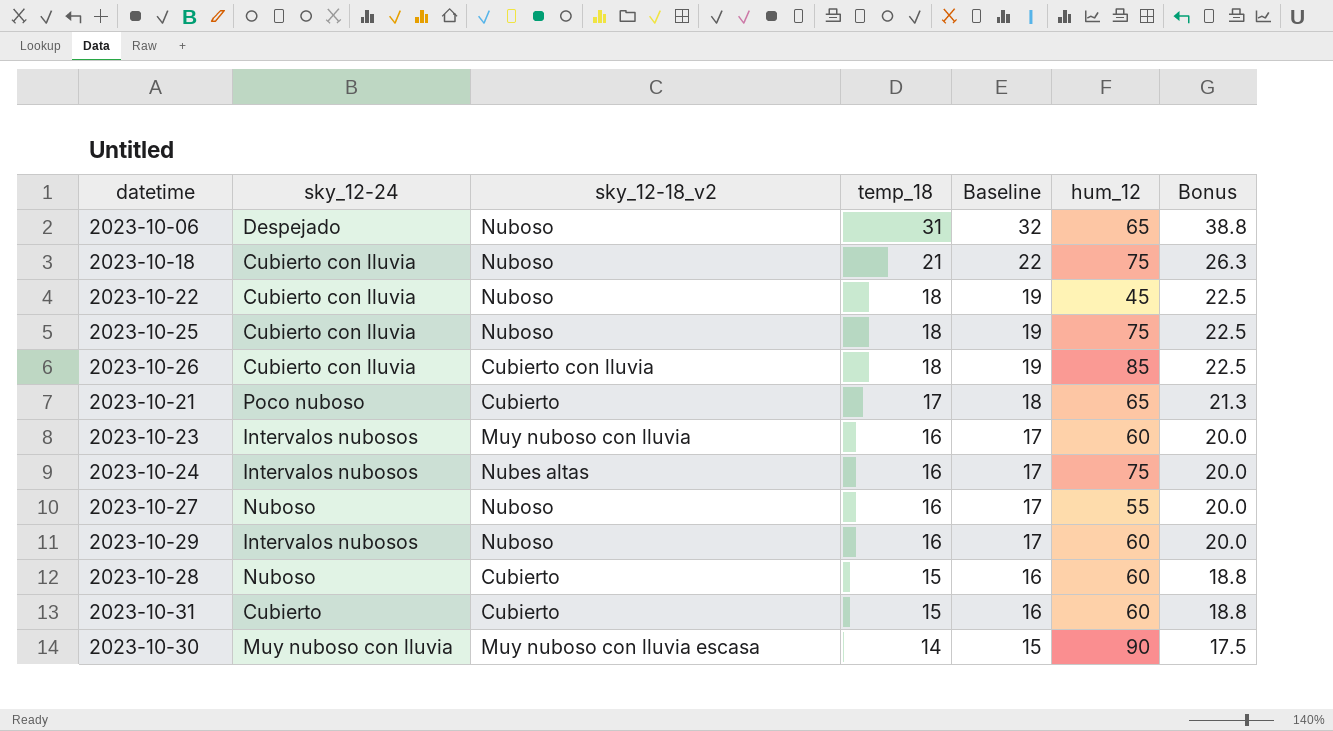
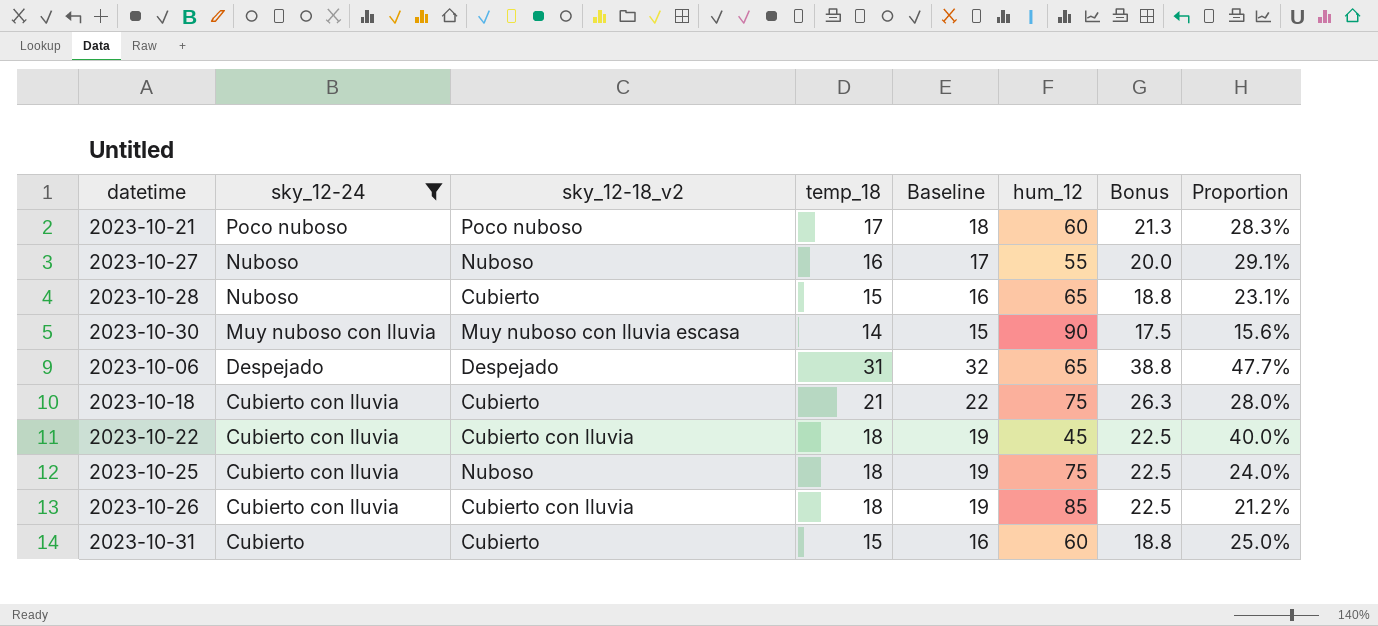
filter: none -> sky_12-24 != Intervalos nubosos
row order: temp_18 descending -> sky_12-24 descending
column Proportion | formula: none -> [temp_18] / [hum_12]
2023-10-21 | sky_12-18_v2: Cubierto -> Poco nuboso
2023-10-21 | hum_12: 65 -> 60
2023-10-28 | hum_12: 60 -> 65
2023-10-06 | sky_12-18_v2: Nuboso -> Despejado
2023-10-18 | sky_12-18_v2: Nuboso -> Cubierto
2023-10-22 | sky_12-18_v2: Nuboso -> Cubierto con lluvia

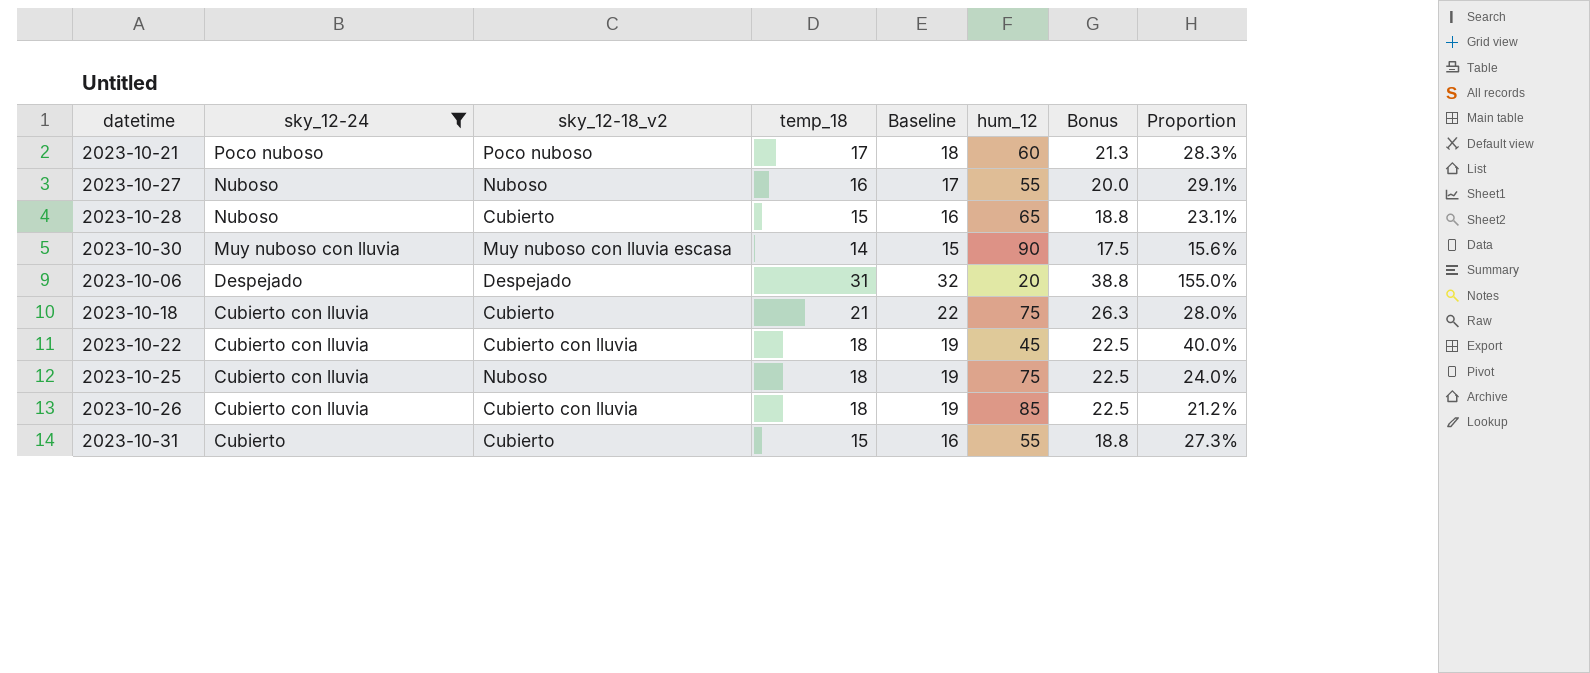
2023-10-06 | hum_12: 65 -> 20
2023-10-06 | Proportion: 47.7% -> 155.0%
2023-10-31 | hum_12: 60 -> 55
2023-10-31 | Proportion: 25.0% -> 27.3%

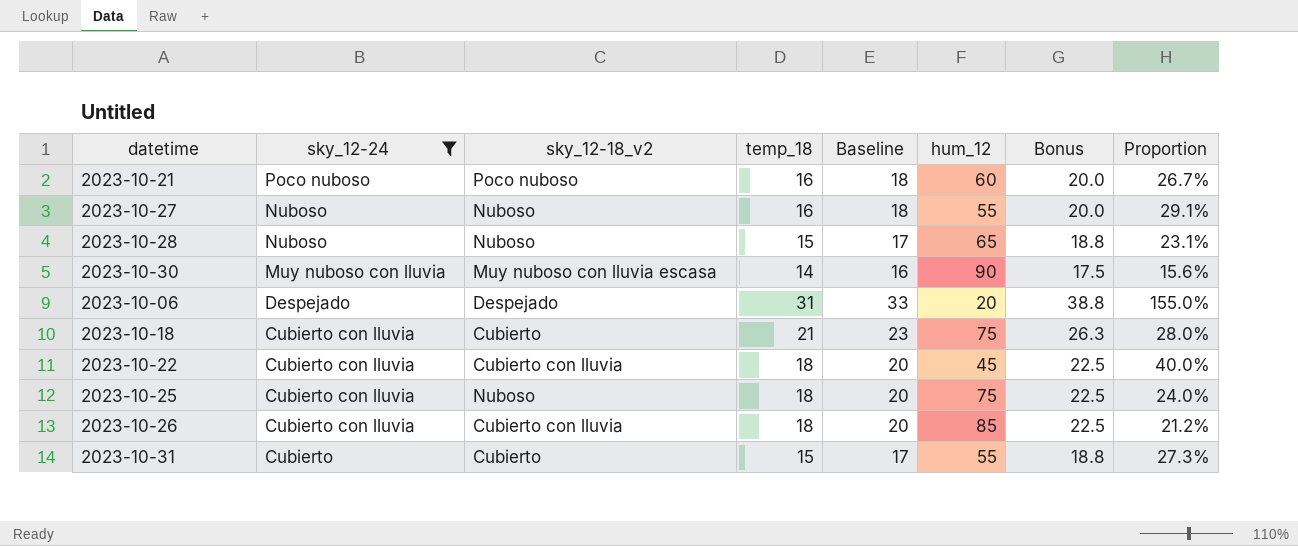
column Baseline | formula: [temp_18] + 1 -> [temp_18] + 2
2023-10-21 | temp_18: 17 -> 16
2023-10-21 | Bonus: 21.3 -> 20.0
2023-10-21 | Proportion: 28.3% -> 26.7%
2023-10-28 | sky_12-18_v2: Cubierto -> Nuboso

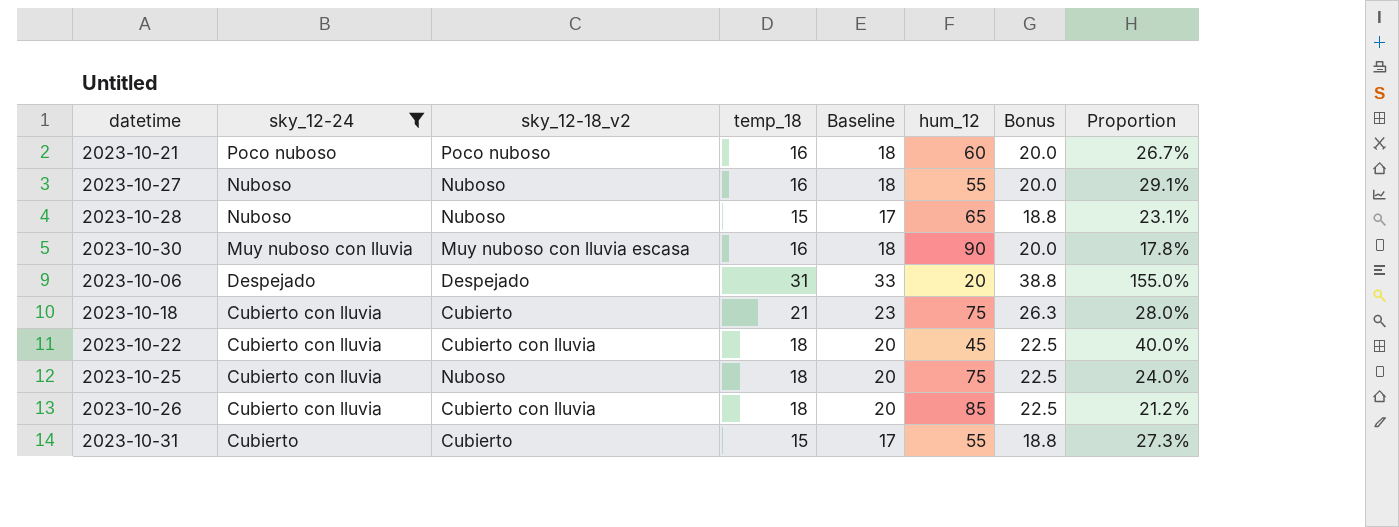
2023-10-30 | temp_18: 14 -> 16
2023-10-30 | Baseline: 16 -> 18
2023-10-30 | Bonus: 17.5 -> 20.0
2023-10-30 | Proportion: 15.6% -> 17.8%

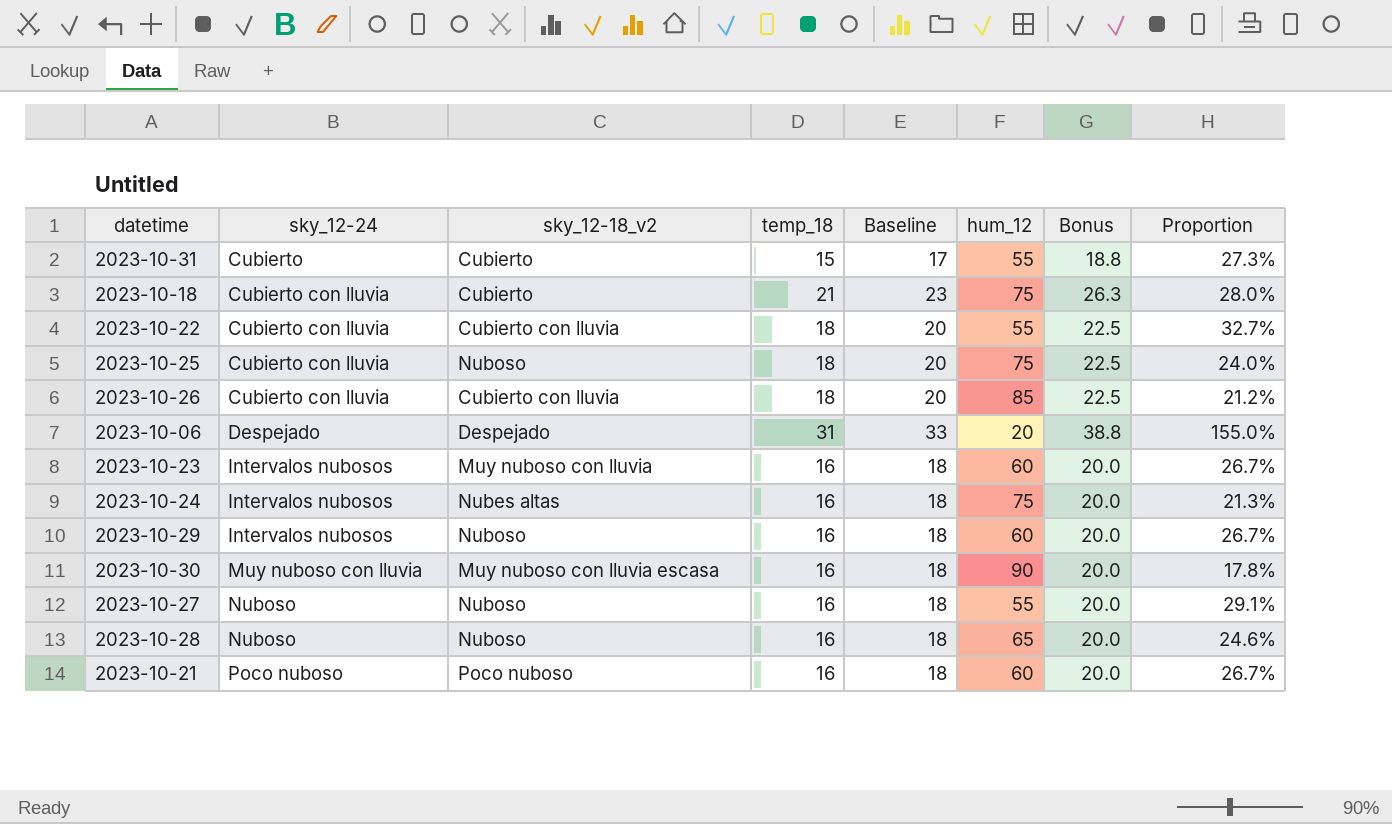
filter: sky_12-24 != Intervalos nubosos -> none
row order: sky_12-24 descending -> sky_12-24 ascending
2023-10-22 | hum_12: 45 -> 55
2023-10-22 | Proportion: 40.0% -> 32.7%
2023-10-28 | temp_18: 15 -> 16
2023-10-28 | Baseline: 17 -> 18
2023-10-28 | Bonus: 18.8 -> 20.0
2023-10-28 | Proportion: 23.1% -> 24.6%

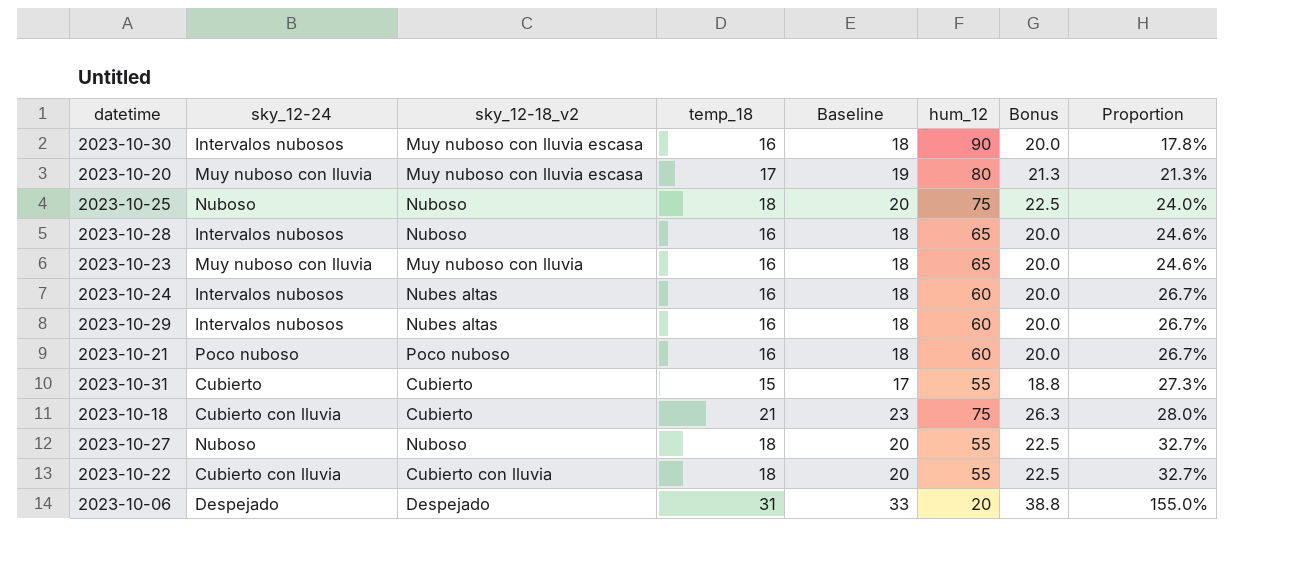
row order: sky_12-24 ascending -> Proportion ascending
row 2023-10-26: Cubierto con lluvia | Cubierto con lluvia | 18 | 20 | 85 | 22.5 | 21.2% -> none
2023-10-30 | sky_12-24: Muy nuboso con lluvia -> Intervalos nubosos
row 2023-10-20: none -> Muy nuboso con lluvia | Muy nuboso con lluvia escasa | 17 | 19 | 80 | 21.3 | 21.3%
2023-10-25 | sky_12-24: Cubierto con lluvia -> Nuboso
2023-10-28 | sky_12-24: Nuboso -> Intervalos nubosos
2023-10-23 | sky_12-24: Intervalos nubosos -> Muy nuboso con lluvia
2023-10-23 | hum_12: 60 -> 65
2023-10-23 | Proportion: 26.7% -> 24.6%
2023-10-24 | hum_12: 75 -> 60
2023-10-24 | Proportion: 21.3% -> 26.7%
2023-10-29 | sky_12-18_v2: Nuboso -> Nubes altas
2023-10-27 | temp_18: 16 -> 18
2023-10-27 | Baseline: 18 -> 20
2023-10-27 | Bonus: 20.0 -> 22.5
2023-10-27 | Proportion: 29.1% -> 32.7%

